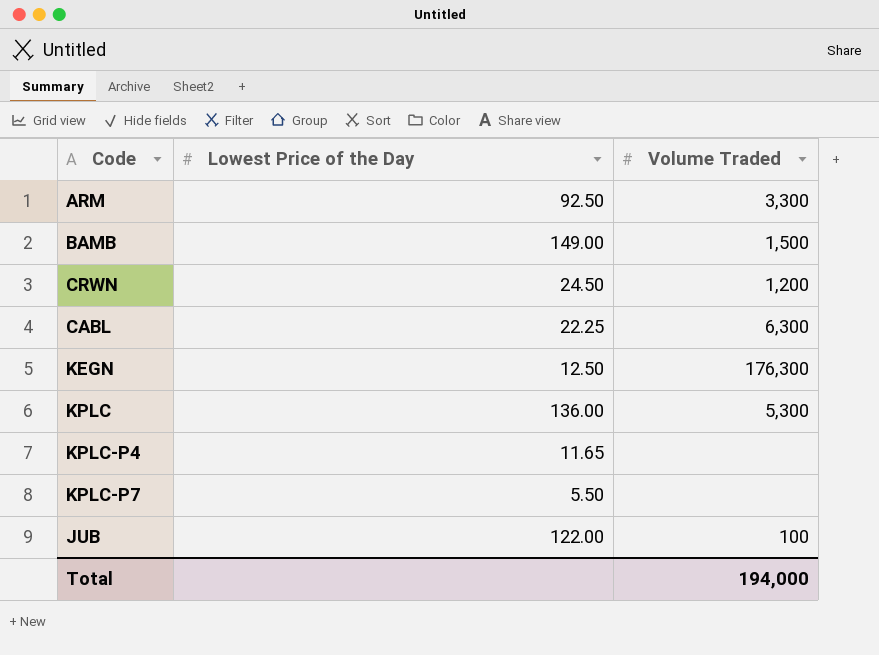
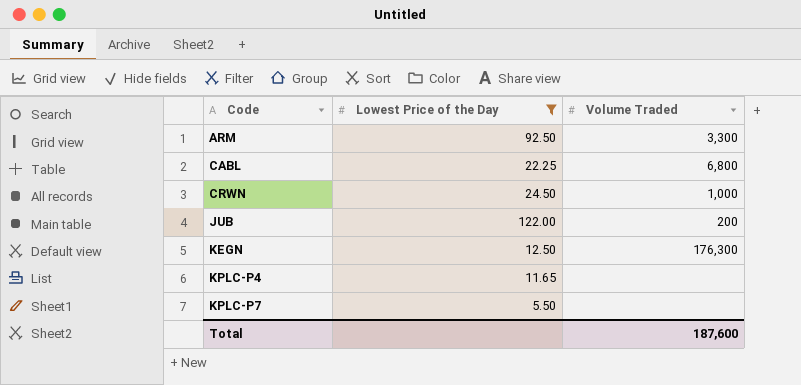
filter: none -> Lowest Price of the Day <= 122.00
row order: none -> Code ascending
CABL | Volume Traded: 6,300 -> 6,800
CRWN | Volume Traded: 1,200 -> 1,000
JUB | Volume Traded: 100 -> 200
Total | Volume Traded: 194,000 -> 187,600

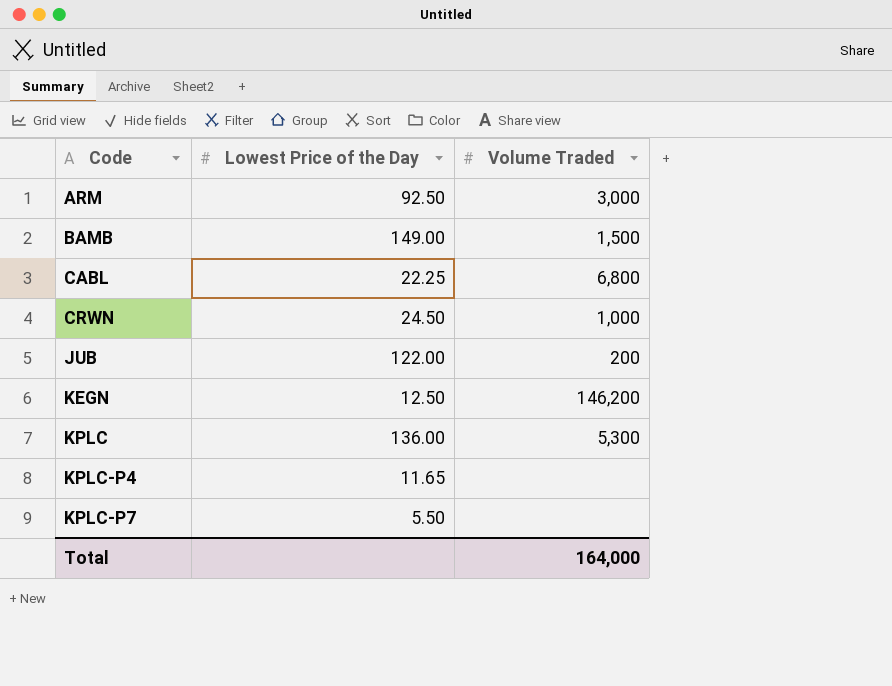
filter: Lowest Price of the Day <= 122.00 -> none
ARM | Volume Traded: 3,300 -> 3,000
KEGN | Volume Traded: 176,300 -> 146,200
Total | Volume Traded: 187,600 -> 164,000

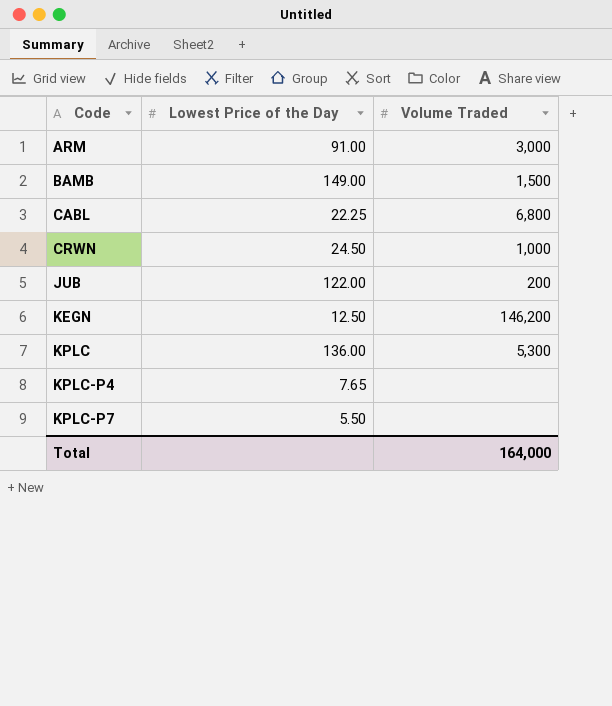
ARM | Lowest Price of the Day: 92.50 -> 91.00
KPLC-P4 | Lowest Price of the Day: 11.65 -> 7.65

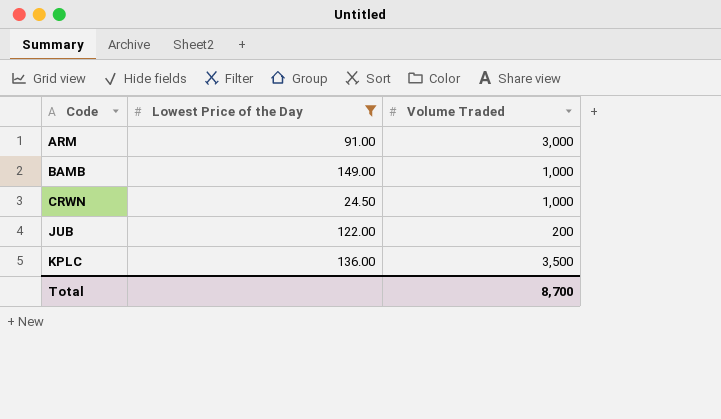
filter: none -> Lowest Price of the Day >= 24.50
BAMB | Volume Traded: 1,500 -> 1,000
KPLC | Volume Traded: 5,300 -> 3,500
Total | Volume Traded: 164,000 -> 8,700

